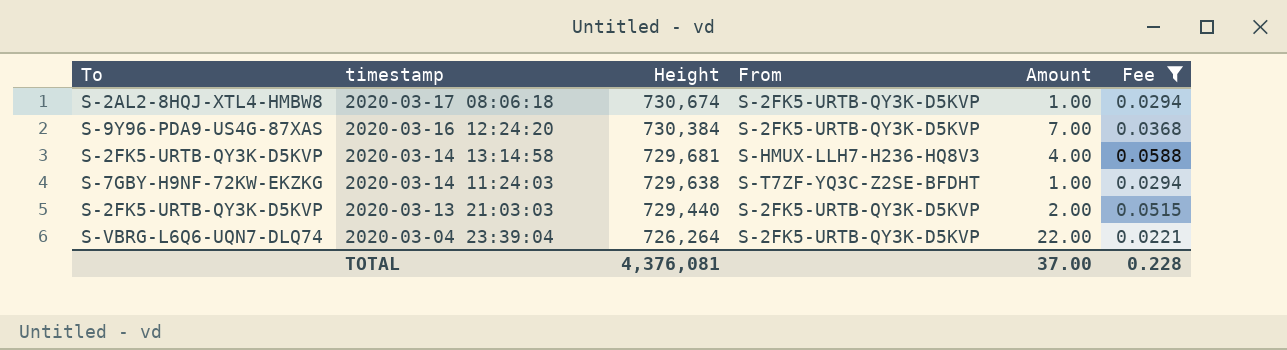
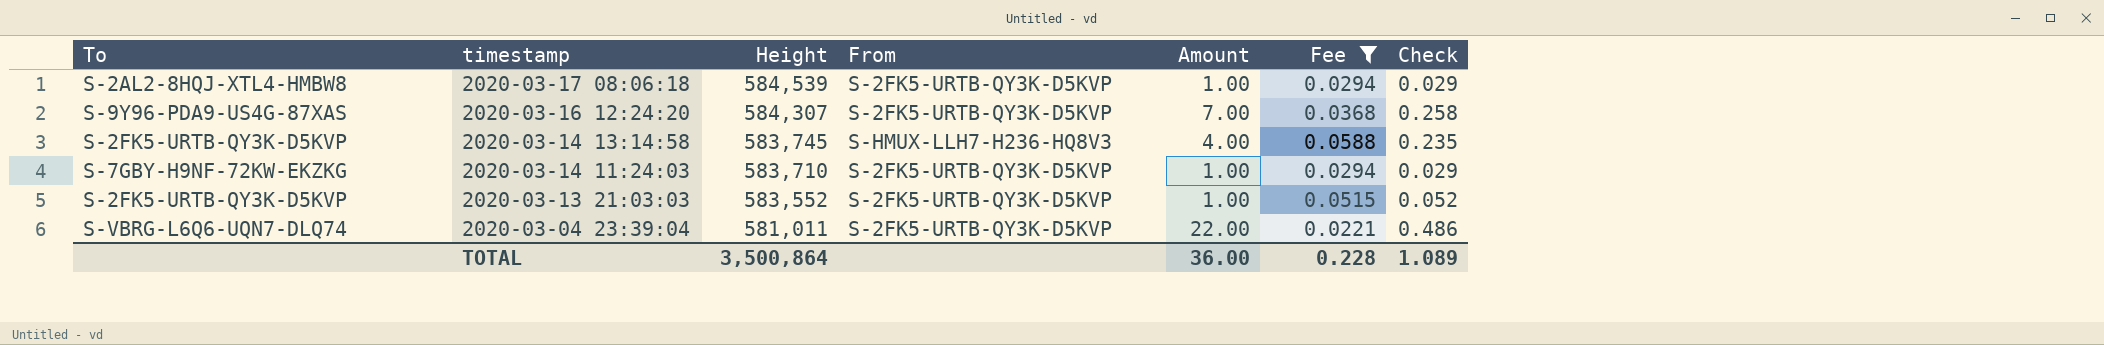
column Check | formula: none -> [Amount] * [Fee]
2020-03-17 08:06:18 | Height: 730,674 -> 584,539
2020-03-16 12:24:20 | Height: 730,384 -> 584,307
2020-03-14 13:14:58 | Height: 729,681 -> 583,745
2020-03-14 11:24:03 | Height: 729,638 -> 583,710
2020-03-14 11:24:03 | From: S-T7ZF-YQ3C-Z2SE-BFDHT -> S-2FK5-URTB-QY3K-D5KVP
2020-03-13 21:03:03 | Height: 729,440 -> 583,552
2020-03-13 21:03:03 | Amount: 2.00 -> 1.00
2020-03-04 23:39:04 | Height: 726,264 -> 581,011
TOTAL | Height: 4,376,081 -> 3,500,864
TOTAL | Amount: 37.00 -> 36.00

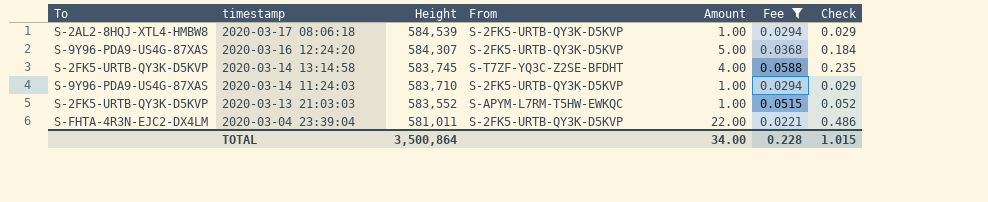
2020-03-16 12:24:20 | Amount: 7.00 -> 5.00
2020-03-16 12:24:20 | Check: 0.258 -> 0.184
2020-03-14 13:14:58 | From: S-HMUX-LLH7-H236-HQ8V3 -> S-T7ZF-YQ3C-Z2SE-BFDHT
2020-03-14 11:24:03 | To: S-7GBY-H9NF-72KW-EKZKG -> S-9Y96-PDA9-US4G-87XAS
2020-03-13 21:03:03 | From: S-2FK5-URTB-QY3K-D5KVP -> S-APYM-L7RM-T5HW-EWKQC
2020-03-04 23:39:04 | To: S-VBRG-L6Q6-UQN7-DLQ74 -> S-FHTA-4R3N-EJC2-DX4LM
TOTAL | Amount: 36.00 -> 34.00
TOTAL | Check: 1.089 -> 1.015

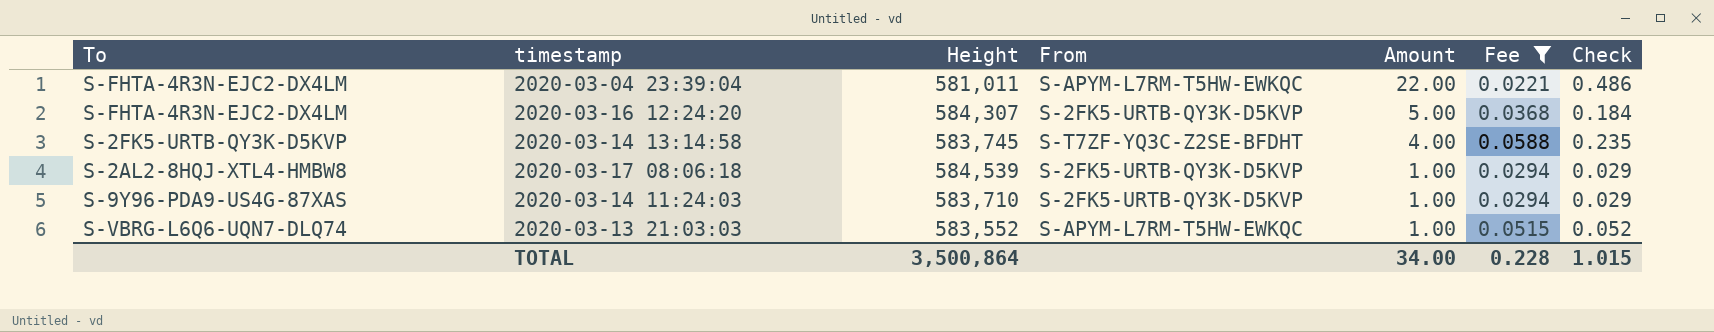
row order: timestamp descending -> Amount descending
2020-03-04 23:39:04 | From: S-2FK5-URTB-QY3K-D5KVP -> S-APYM-L7RM-T5HW-EWKQC
2020-03-16 12:24:20 | To: S-9Y96-PDA9-US4G-87XAS -> S-FHTA-4R3N-EJC2-DX4LM
2020-03-13 21:03:03 | To: S-2FK5-URTB-QY3K-D5KVP -> S-VBRG-L6Q6-UQN7-DLQ74

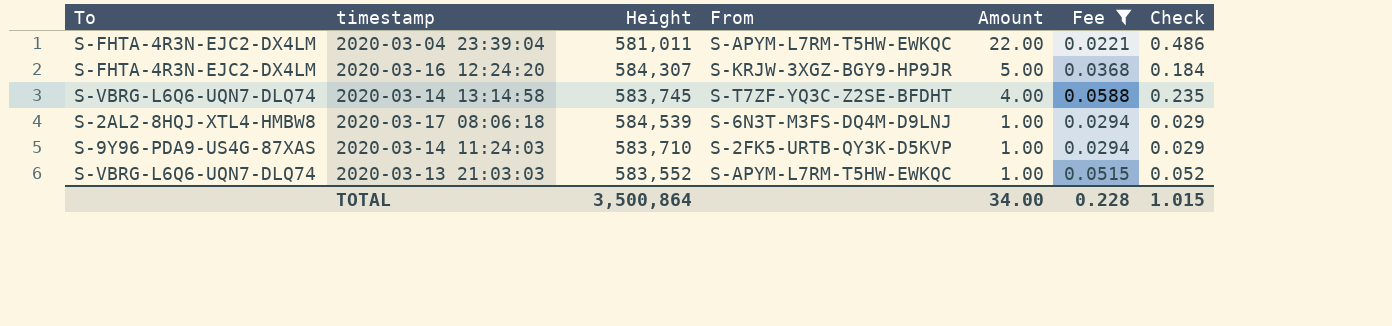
2020-03-16 12:24:20 | From: S-2FK5-URTB-QY3K-D5KVP -> S-KRJW-3XGZ-BGY9-HP9JR
2020-03-14 13:14:58 | To: S-2FK5-URTB-QY3K-D5KVP -> S-VBRG-L6Q6-UQN7-DLQ74
2020-03-17 08:06:18 | From: S-2FK5-URTB-QY3K-D5KVP -> S-6N3T-M3FS-DQ4M-D9LNJ

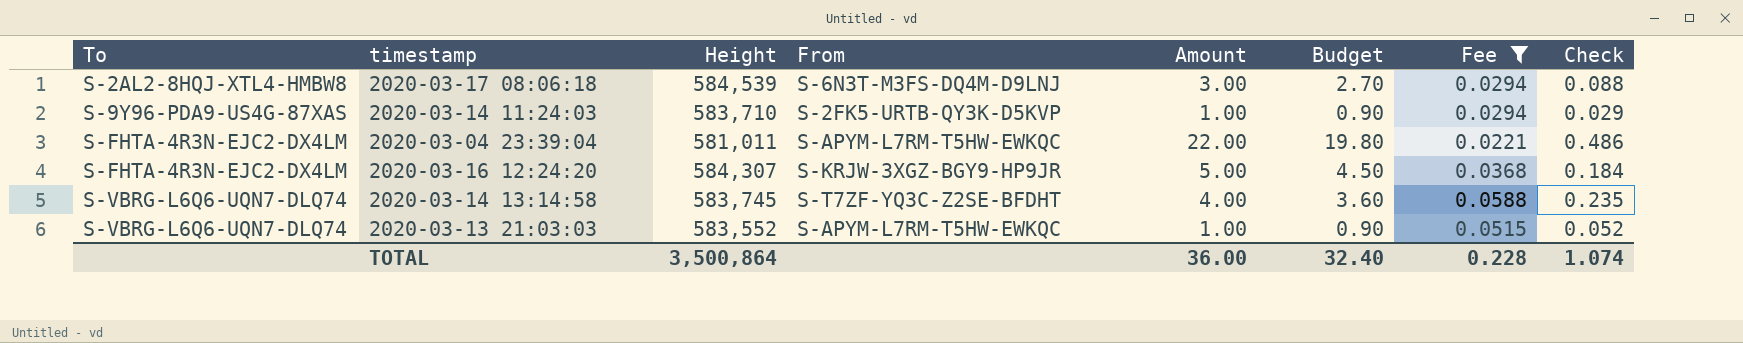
row order: Amount descending -> To ascending
column Budget | formula: none -> [Amount] * 0.9
2020-03-17 08:06:18 | Amount: 1.00 -> 3.00
2020-03-17 08:06:18 | Check: 0.029 -> 0.088
TOTAL | Amount: 34.00 -> 36.00
TOTAL | Check: 1.015 -> 1.074

